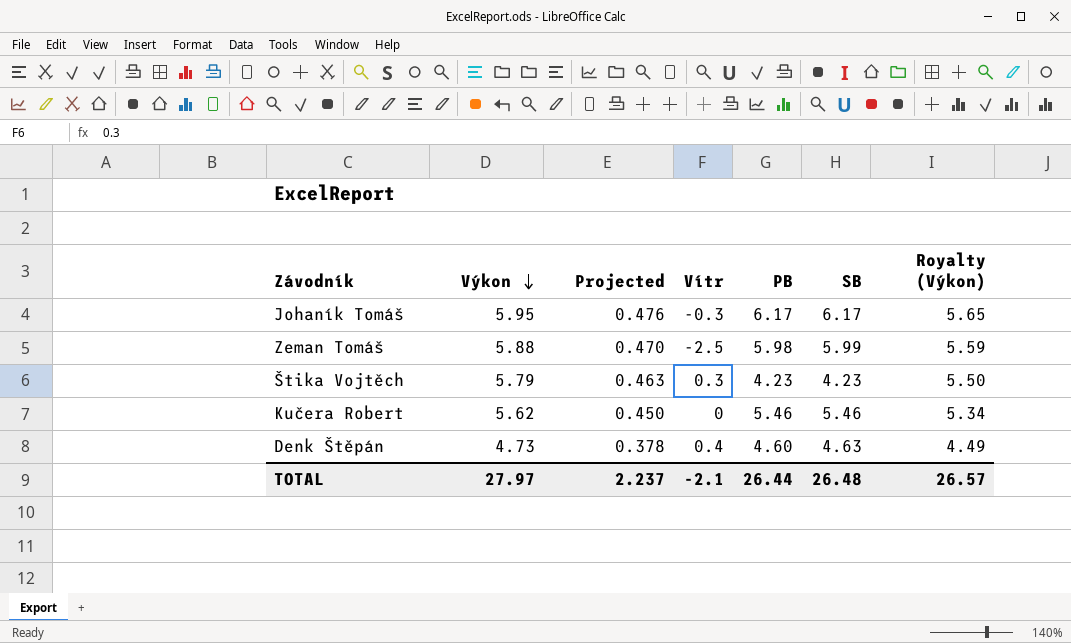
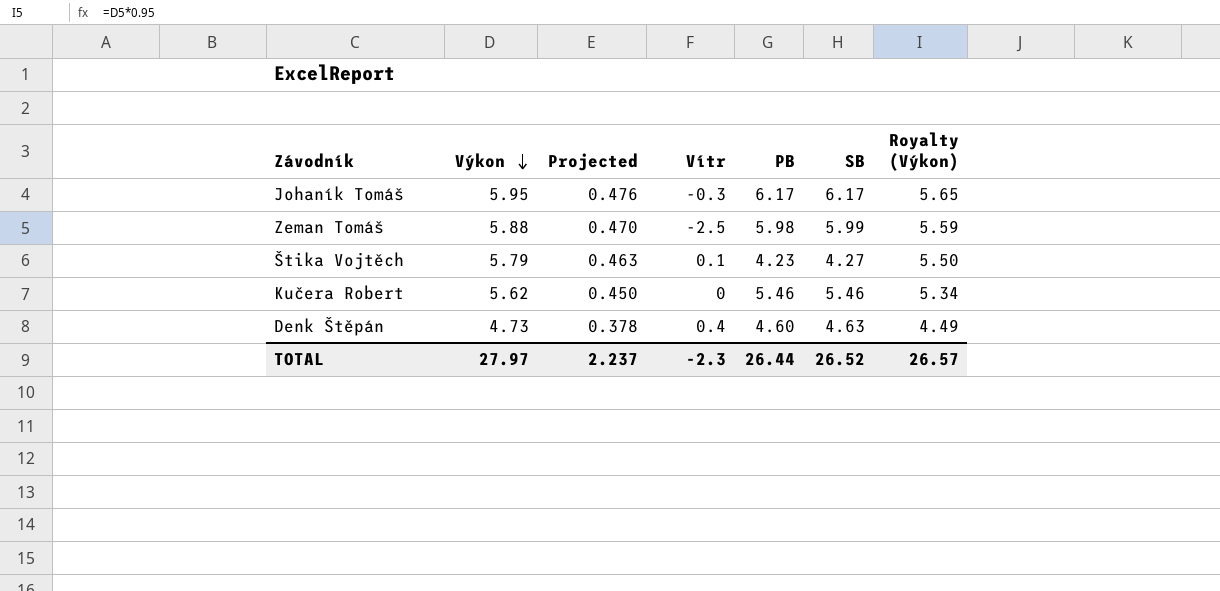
Štika Vojtěch | Vítr: 0.3 -> 0.1
Štika Vojtěch | SB: 4.23 -> 4.27
TOTAL | Vítr: -2.1 -> -2.3
TOTAL | SB: 26.48 -> 26.52

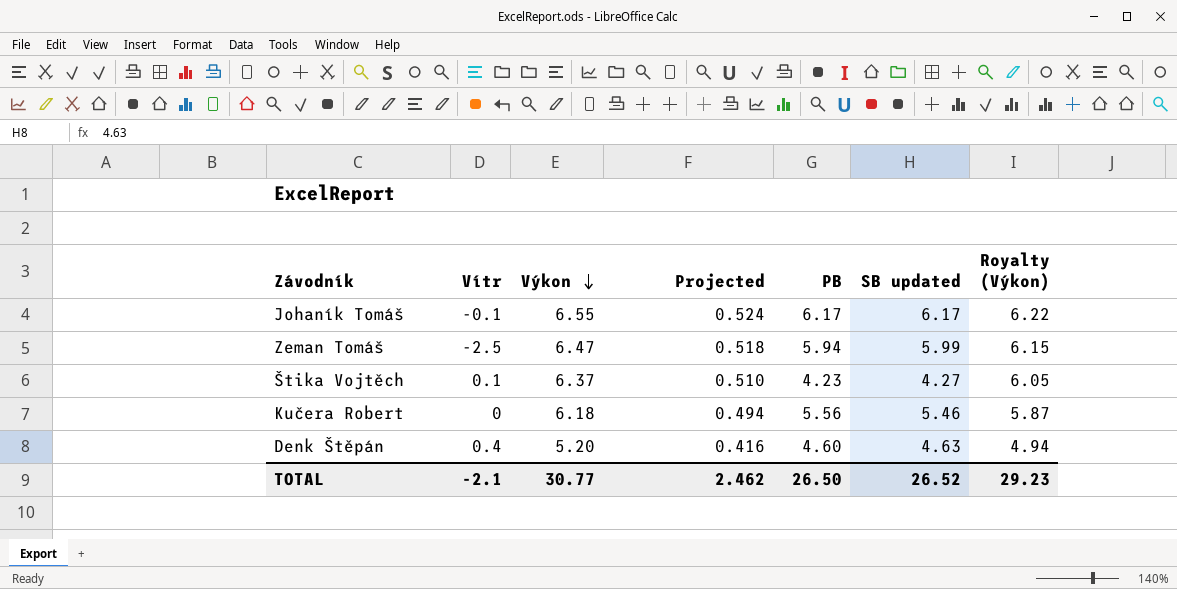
column Vítr | position: 4 -> 2
column name: SB -> SB updated
Johaník Tomáš | Vítr: -0.3 -> -0.1
Johaník Tomáš | Výkon: 5.95 -> 6.55
Johaník Tomáš | Projected: 0.476 -> 0.524
Johaník Tomáš | Royalty (Výkon): 5.65 -> 6.22
Zeman Tomáš | Výkon: 5.88 -> 6.47
Zeman Tomáš | Projected: 0.470 -> 0.518
Zeman Tomáš | PB: 5.98 -> 5.94
Zeman Tomáš | Royalty (Výkon): 5.59 -> 6.15
Štika Vojtěch | Výkon: 5.79 -> 6.37
Štika Vojtěch | Projected: 0.463 -> 0.510
Štika Vojtěch | Royalty (Výkon): 5.50 -> 6.05
Kučera Robert | Výkon: 5.62 -> 6.18
Kučera Robert | Projected: 0.450 -> 0.494
Kučera Robert | PB: 5.46 -> 5.56
Kučera Robert | Royalty (Výkon): 5.34 -> 5.87
Denk Štěpán | Výkon: 4.73 -> 5.20
Denk Štěpán | Projected: 0.378 -> 0.416
Denk Štěpán | Royalty (Výkon): 4.49 -> 4.94
TOTAL | Vítr: -2.3 -> -2.1
TOTAL | Výkon: 27.97 -> 30.77
TOTAL | Projected: 2.237 -> 2.462
TOTAL | PB: 26.44 -> 26.50
TOTAL | Royalty (Výkon): 26.57 -> 29.23

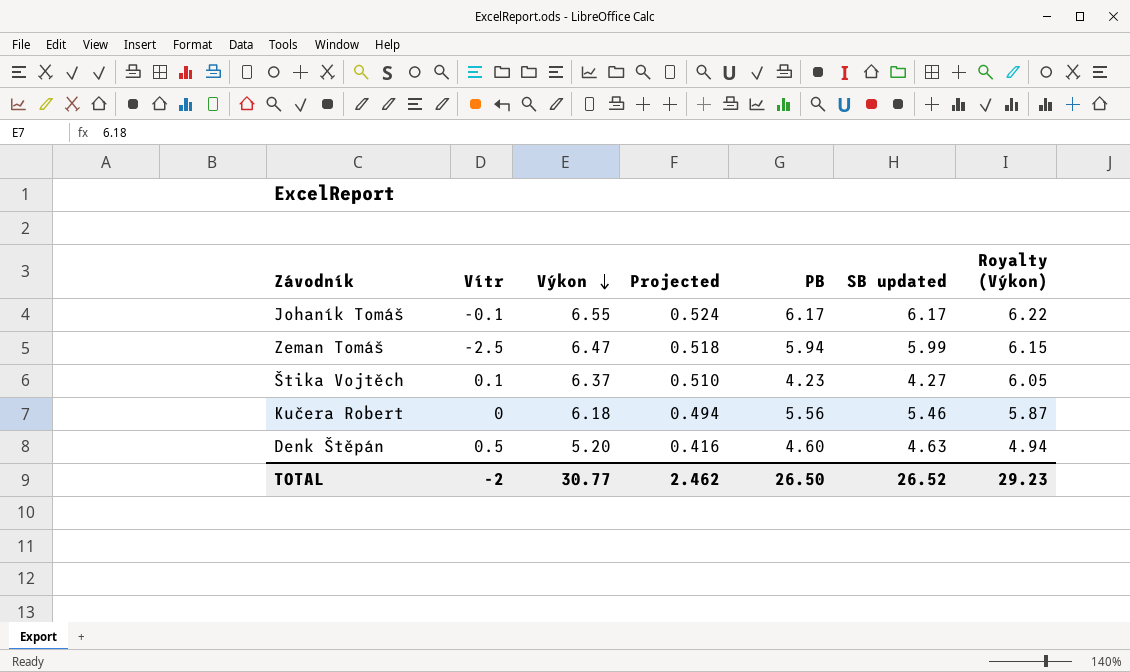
Denk Štěpán | Vítr: 0.4 -> 0.5
TOTAL | Vítr: -2.1 -> -2

